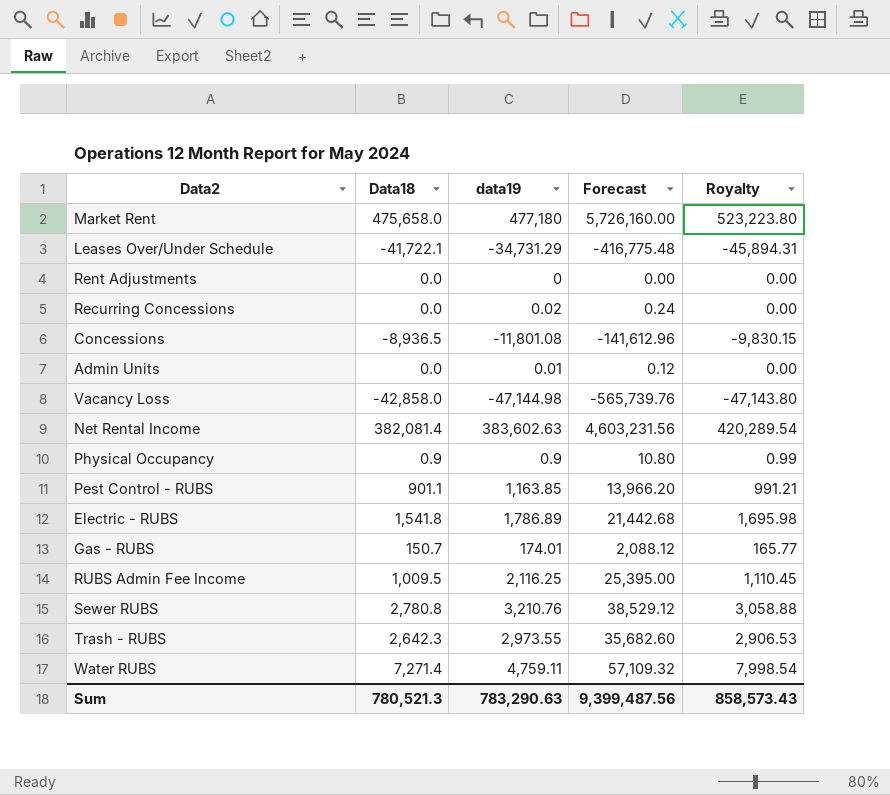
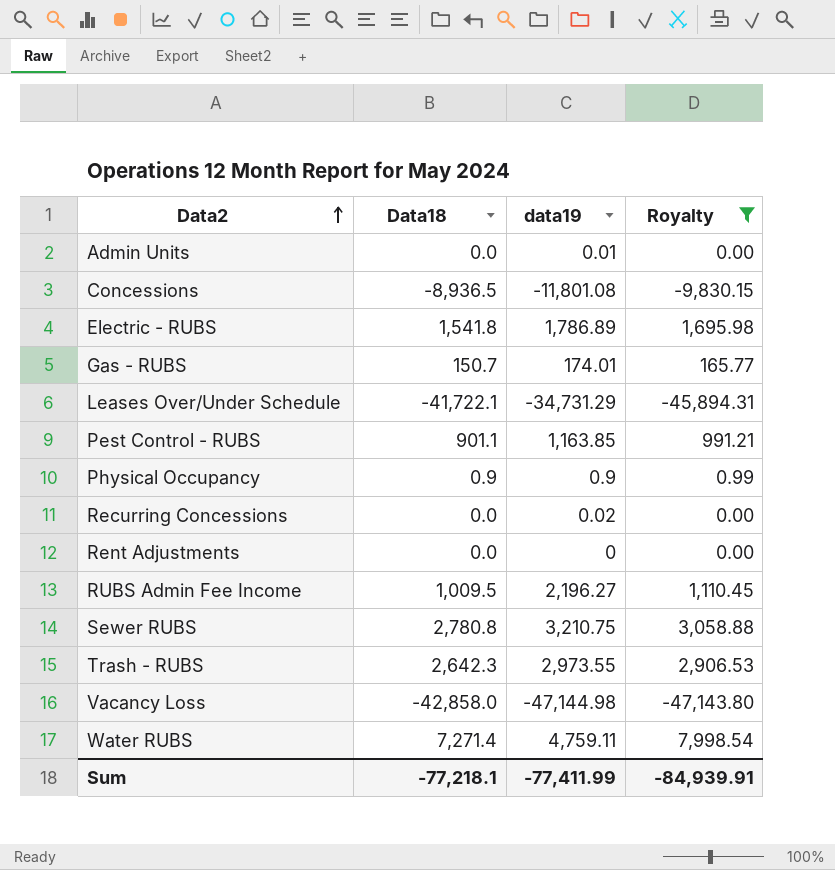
filter: none -> Royalty <= 7,998.54
row order: none -> Data2 ascending
column Forecast | formula: [data19] * 12 -> none
RUBS Admin Fee Income | data19: 2,116.25 -> 2,196.27
Sewer RUBS | data19: 3,210.76 -> 3,210.75
Sum | Data18: 780,521.3 -> -77,218.1
Sum | data19: 783,290.63 -> -77,411.99
Sum | Royalty: 858,573.43 -> -84,939.91

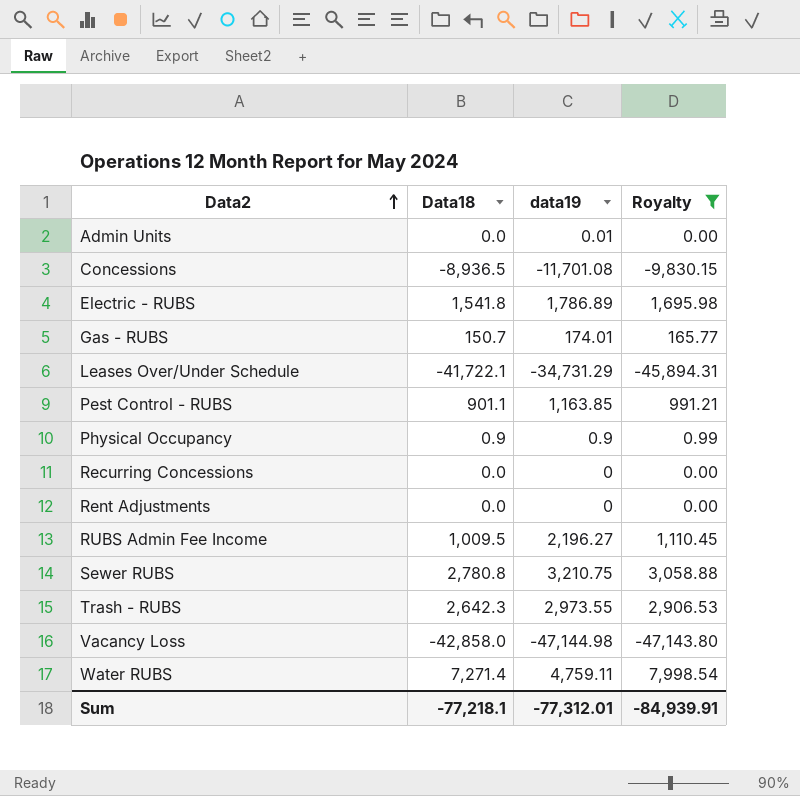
Concessions | data19: -11,801.08 -> -11,701.08
Recurring Concessions | data19: 0.02 -> 0
Sum | data19: -77,411.99 -> -77,312.01

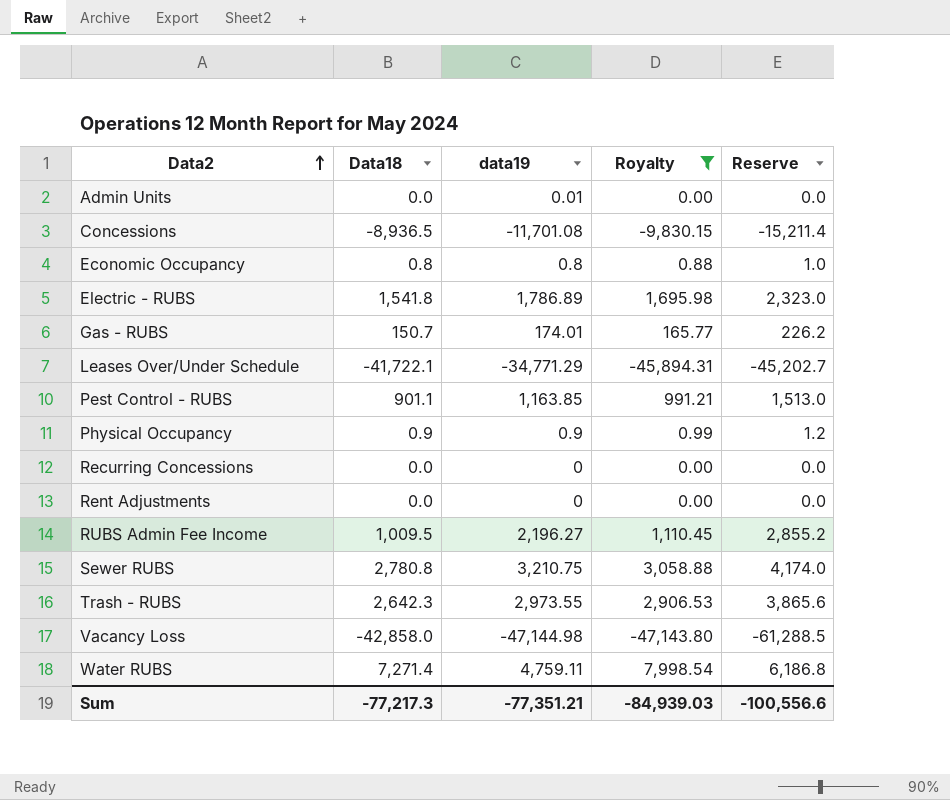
column Reserve | formula: none -> [data19] * 1.3
row Economic Occupancy: none -> 0.8 | 0.8 | 0.88 | 1.0
Leases Over/Under Schedule | data19: -34,731.29 -> -34,771.29
Sum | Data18: -77,218.1 -> -77,217.3
Sum | data19: -77,312.01 -> -77,351.21
Sum | Royalty: -84,939.91 -> -84,939.03

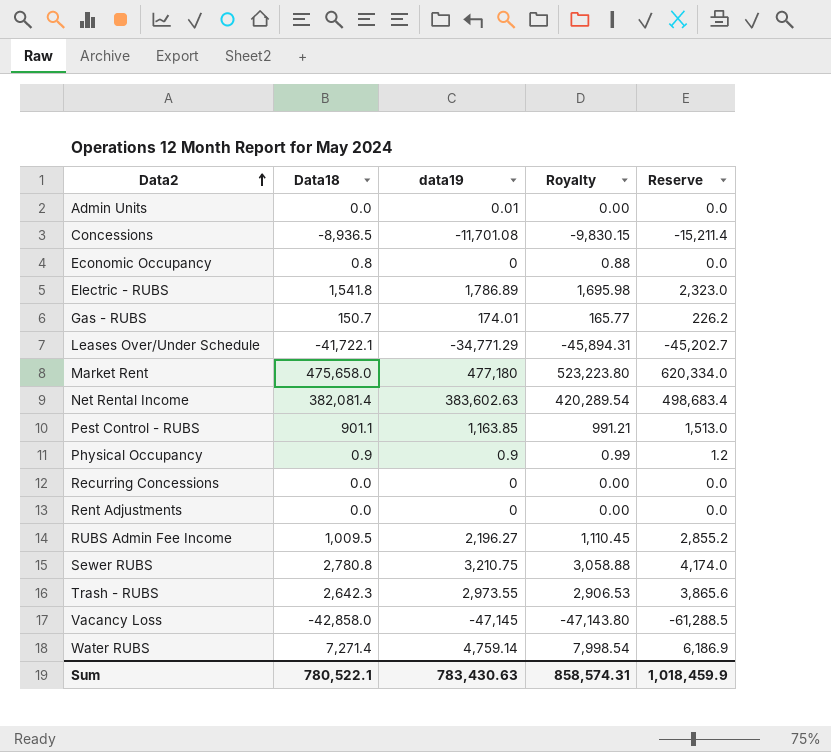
filter: Royalty <= 7,998.54 -> none
Economic Occupancy | data19: 0.8 -> 0
Economic Occupancy | Reserve: 1.0 -> 0.0
Vacancy Loss | data19: -47,144.98 -> -47,145
Water RUBS | data19: 4,759.11 -> 4,759.14
Water RUBS | Reserve: 6,186.8 -> 6,186.9
Sum | Data18: -77,217.3 -> 780,522.1
Sum | data19: -77,351.21 -> 783,430.63
Sum | Royalty: -84,939.03 -> 858,574.31
Sum | Reserve: -100,556.6 -> 1,018,459.9

